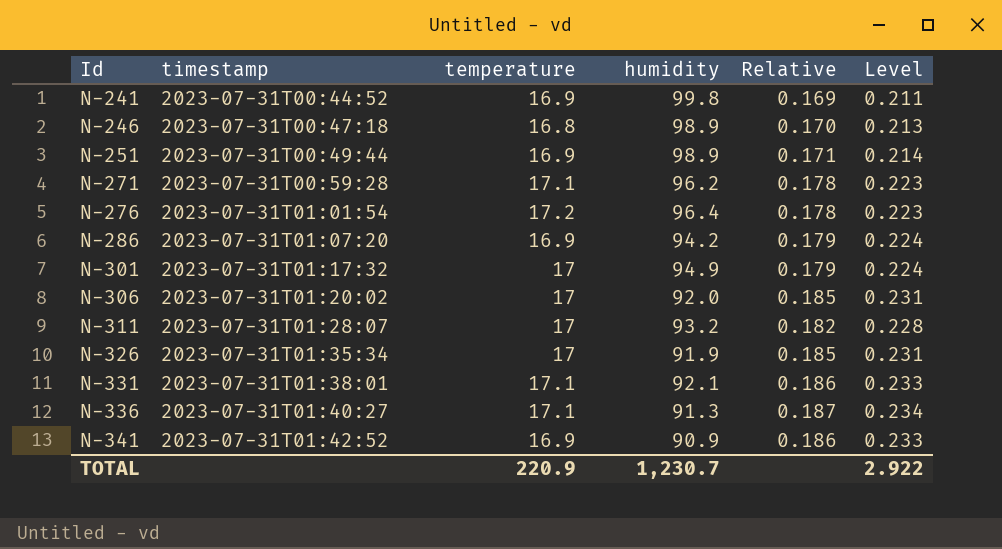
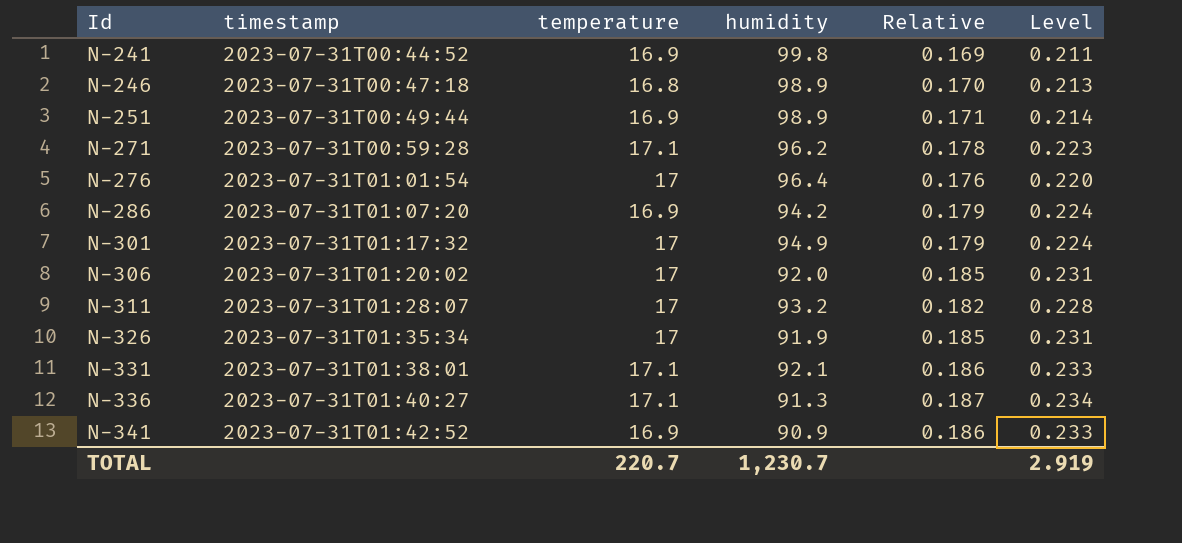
N-276 | temperature: 17.2 -> 17
N-276 | Relative: 0.178 -> 0.176
N-276 | Level: 0.223 -> 0.220
TOTAL | temperature: 220.9 -> 220.7
TOTAL | Level: 2.922 -> 2.919

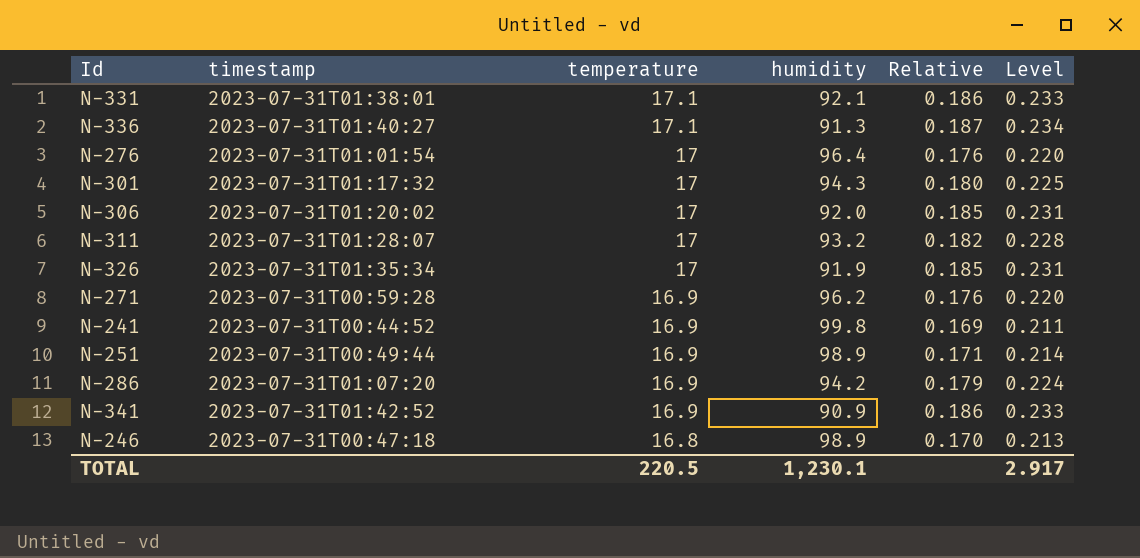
row order: Id ascending -> temperature descending
N-301 | humidity: 94.9 -> 94.3
N-301 | Relative: 0.179 -> 0.180
N-301 | Level: 0.224 -> 0.225
N-271 | temperature: 17.1 -> 16.9
N-271 | Relative: 0.178 -> 0.176
N-271 | Level: 0.223 -> 0.220
TOTAL | temperature: 220.7 -> 220.5
TOTAL | humidity: 1,230.7 -> 1,230.1
TOTAL | Level: 2.919 -> 2.917

